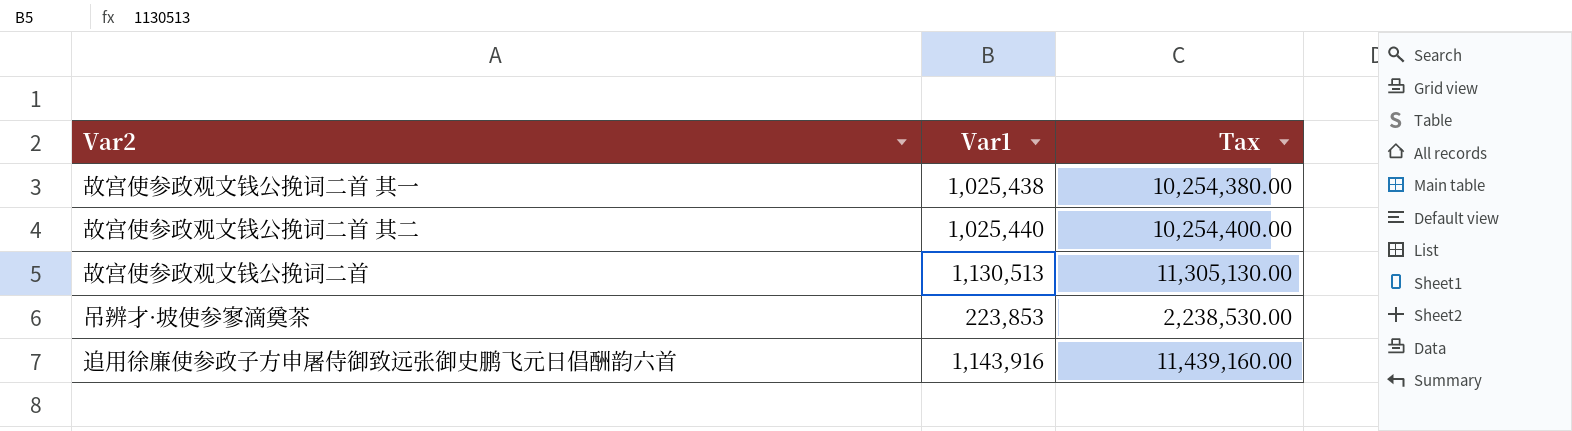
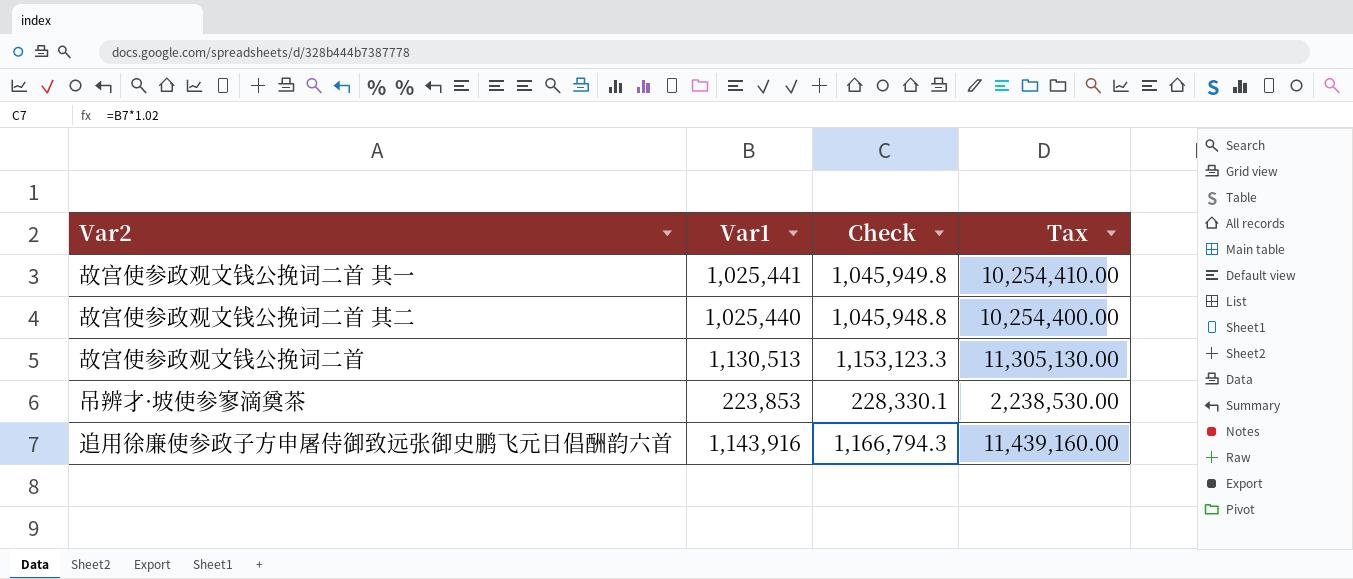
column Check | formula: none -> [Var1] * 1.02
故宫使参政观文钱公挽词二首 其一 | Var1: 1,025,438 -> 1,025,441
故宫使参政观文钱公挽词二首 其一 | Tax: 10,254,380.00 -> 10,254,410.00

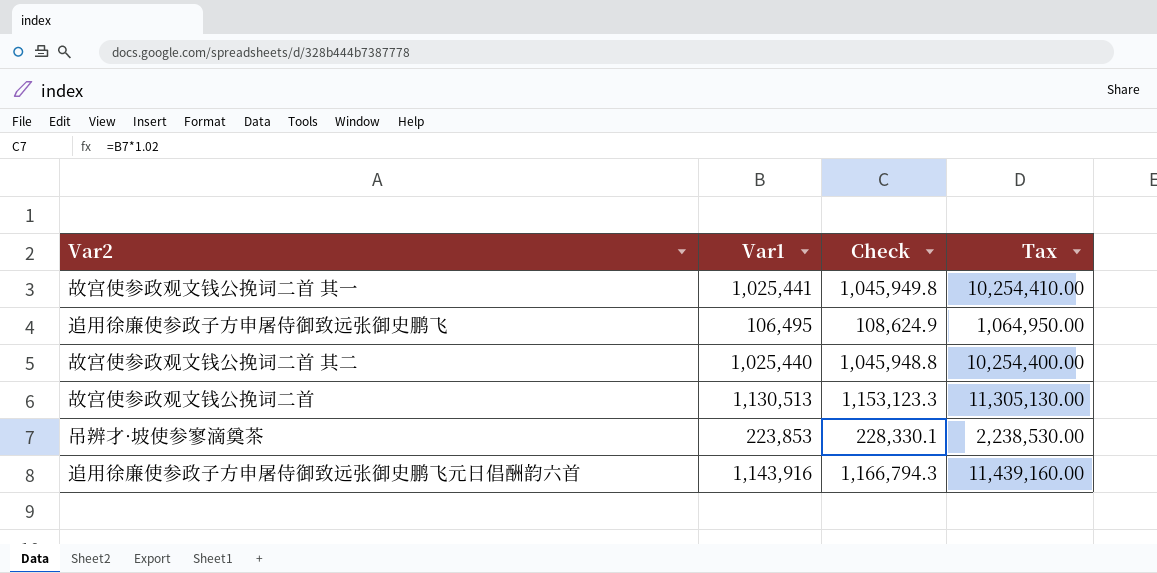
row 追用徐廉使参政子方申屠侍御致远张御史鹏飞: none -> 106,495 | 108,624.9 | 1,064,950.00

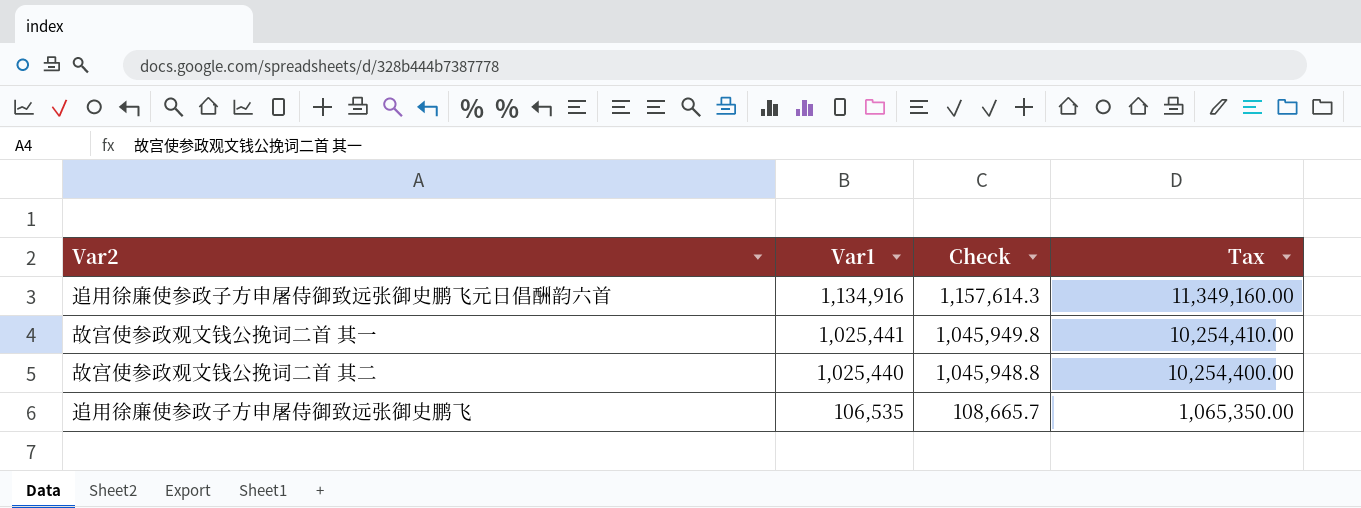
row order: none -> Var1 descending
row 故宫使参政观文钱公挽词二首: 1,130,513 | 1,153,123.3 | 11,305,130.00 -> none
row 吊辨才·坡使参寥滴奠茶: 223,853 | 228,330.1 | 2,238,530.00 -> none
追用徐廉使参政子方申屠侍御致远张御史鹏飞元日倡酬韵六首 | Var1: 1,143,916 -> 1,134,916
追用徐廉使参政子方申屠侍御致远张御史鹏飞元日倡酬韵六首 | Check: 1,166,794.3 -> 1,157,614.3
追用徐廉使参政子方申屠侍御致远张御史鹏飞元日倡酬韵六首 | Tax: 11,439,160.00 -> 11,349,160.00
追用徐廉使参政子方申屠侍御致远张御史鹏飞 | Var1: 106,495 -> 106,535
追用徐廉使参政子方申屠侍御致远张御史鹏飞 | Check: 108,624.9 -> 108,665.7
追用徐廉使参政子方申屠侍御致远张御史鹏飞 | Tax: 1,064,950.00 -> 1,065,350.00

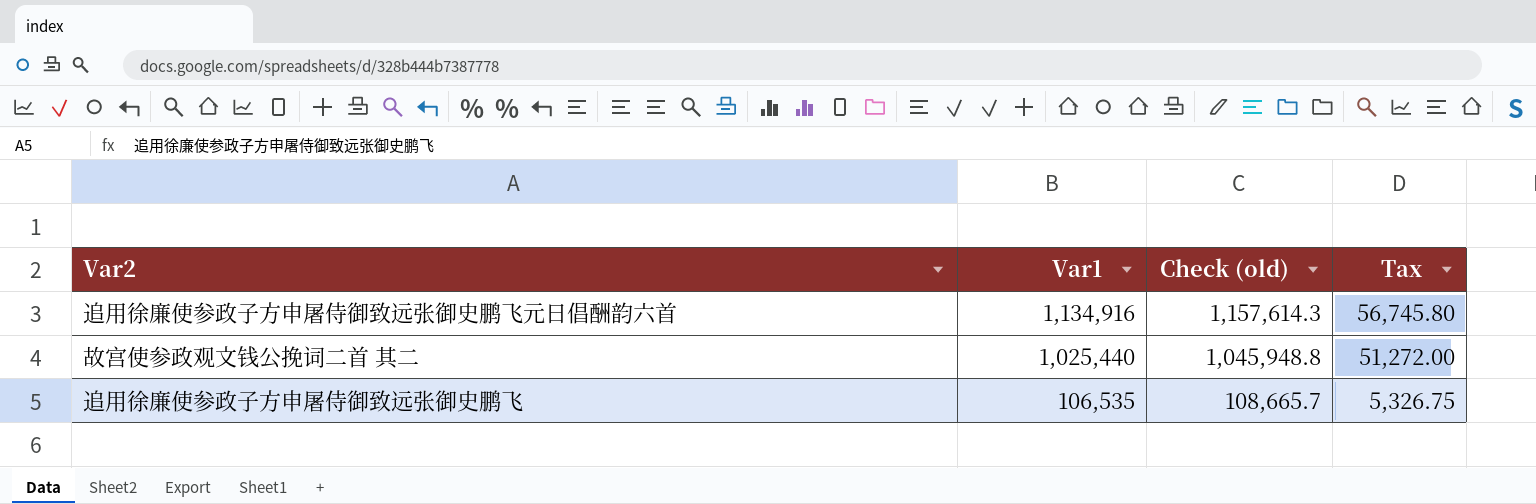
column name: Check -> Check (old)
column Tax | formula: [Var1] * 10 -> [Var1] * 0.05
row 故宫使参政观文钱公挽词二首 其一: 1,025,441 | 1,045,949.8 | 10,254,410.00 -> none

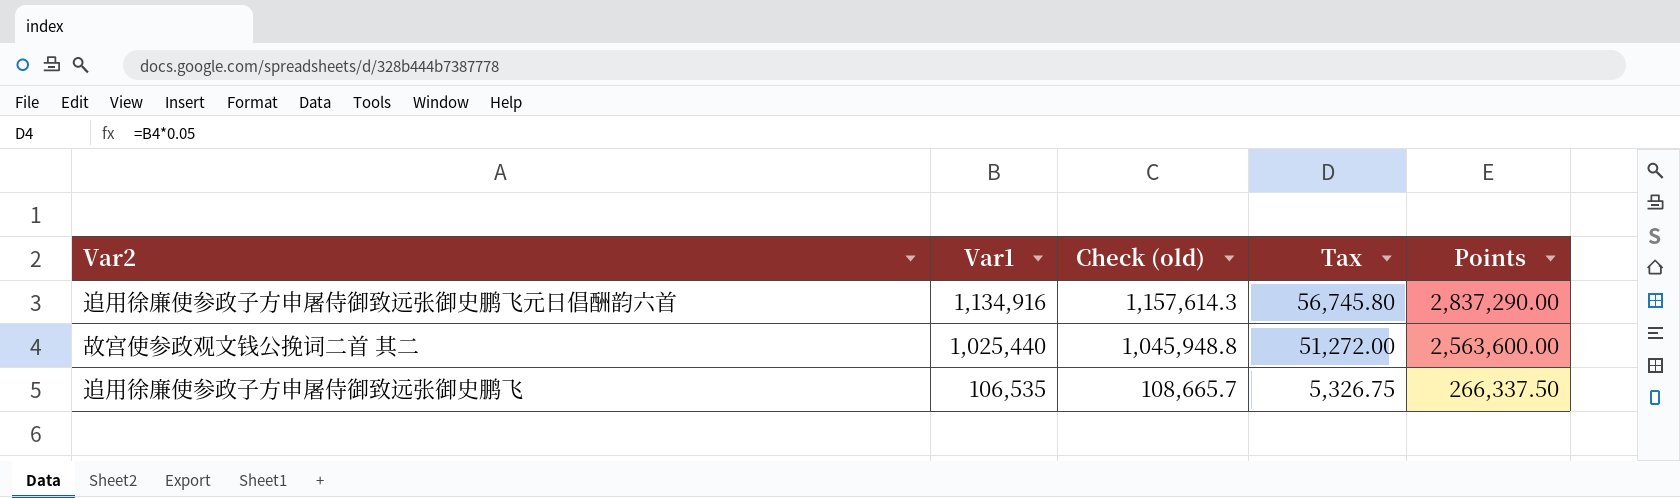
column Points | formula: none -> [Var1] * 2.5

